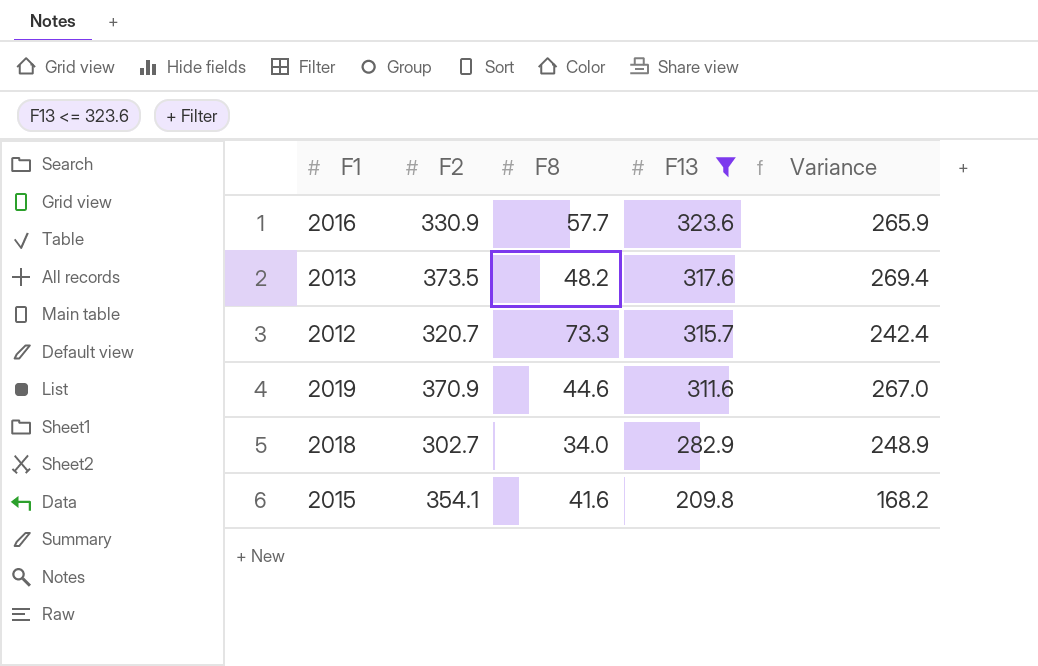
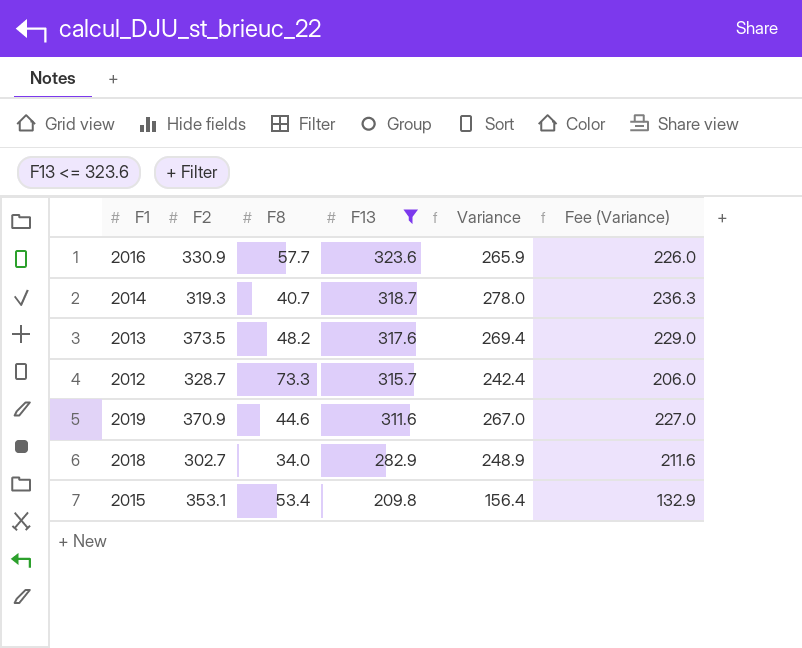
column Fee (Variance) | formula: none -> [Variance] * 0.85
row 2014: none -> 319.3 | 40.7 | 318.7 | 278.0 | 236.3
2012 | F2: 320.7 -> 328.7
2015 | F2: 354.1 -> 353.1
2015 | F8: 41.6 -> 53.4
2015 | Variance: 168.2 -> 156.4

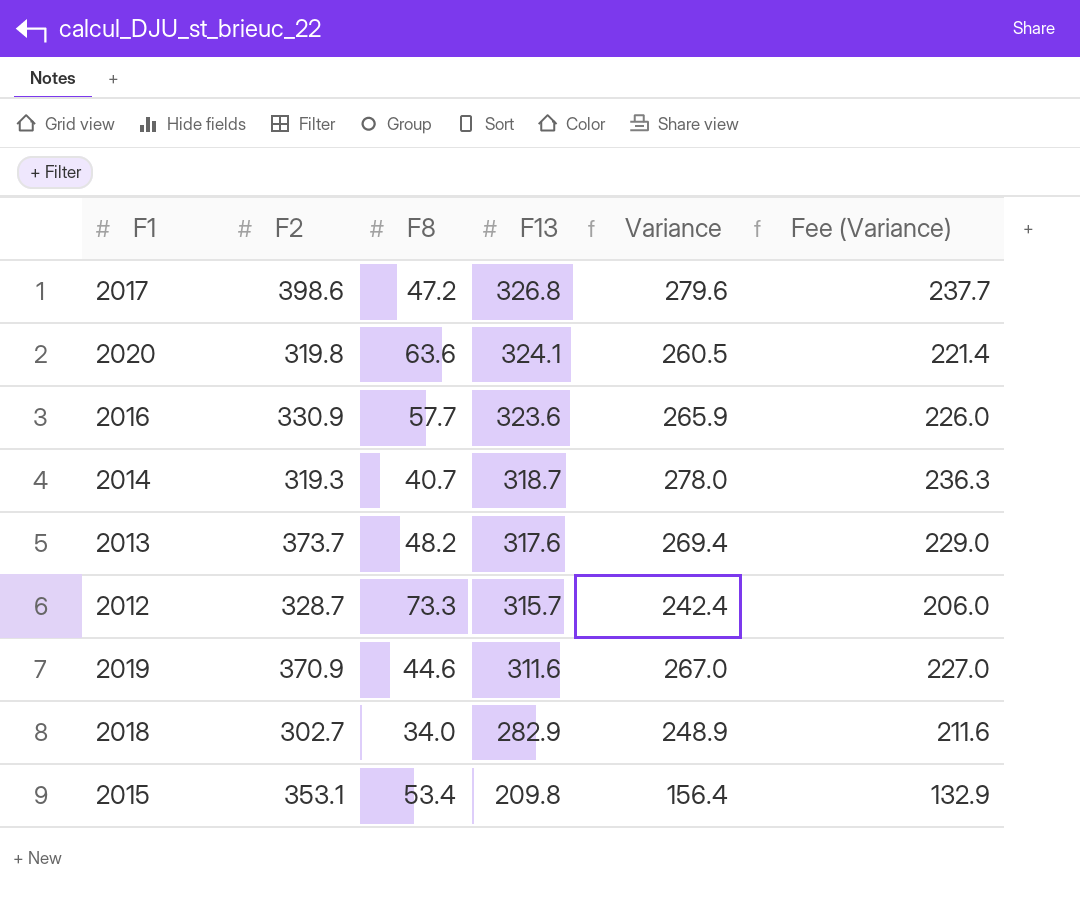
filter: F13 <= 323.6 -> none
2013 | F2: 373.5 -> 373.7

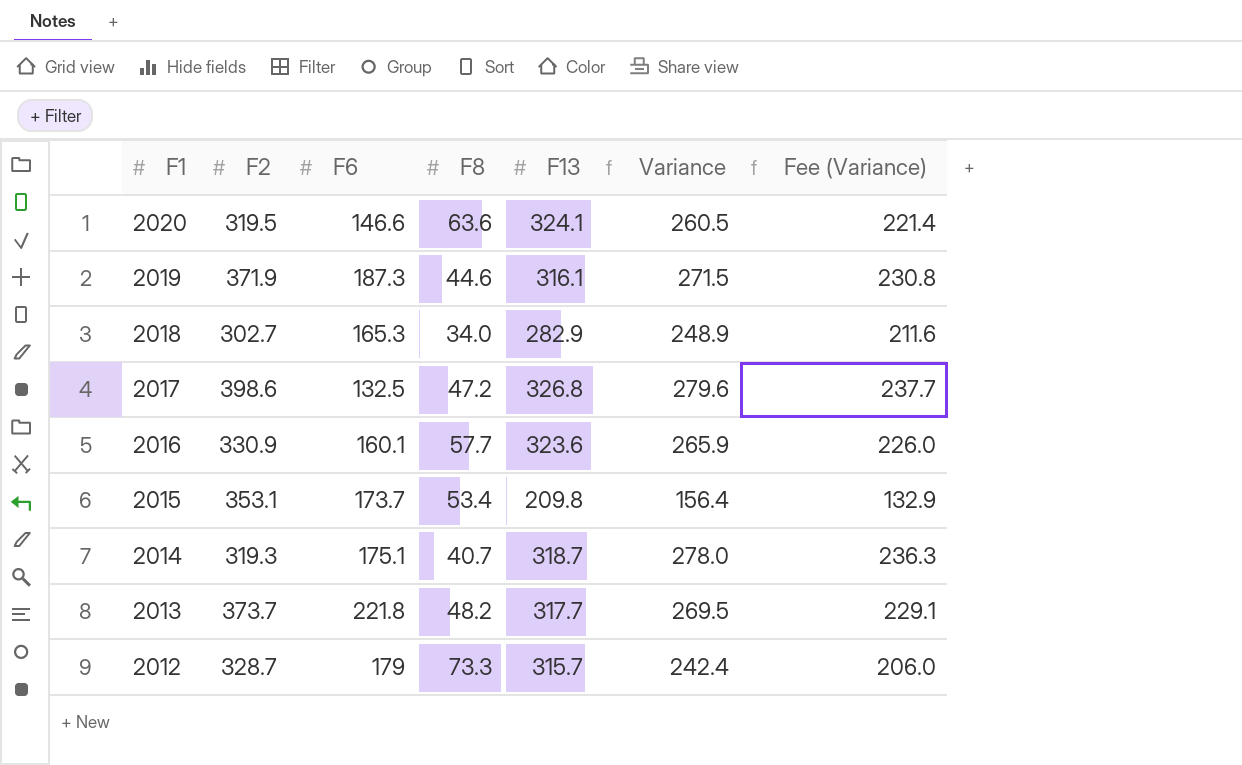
row order: F13 descending -> F1 descending
column F6 | position: none -> 3
2020 | F2: 319.8 -> 319.5
2019 | F2: 370.9 -> 371.9
2019 | F13: 311.6 -> 316.1
2019 | Variance: 267.0 -> 271.5
2019 | Fee (Variance): 227.0 -> 230.8
2013 | F13: 317.6 -> 317.7
2013 | Variance: 269.4 -> 269.5
2013 | Fee (Variance): 229.0 -> 229.1

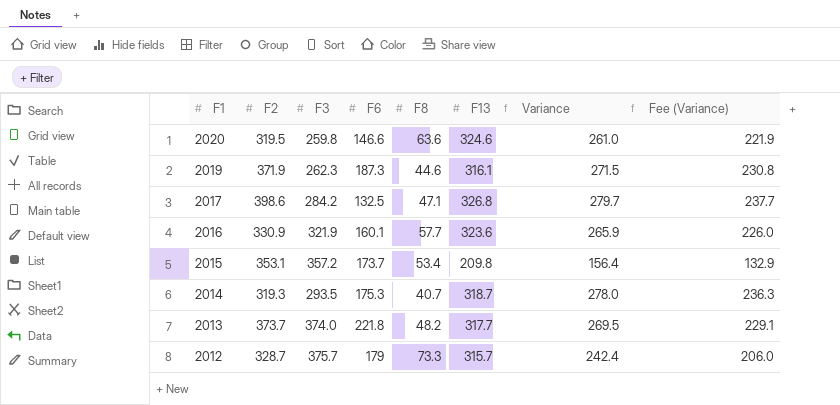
column F3 | position: none -> 3
row 2018: 302.7 | 165.3 | 34.0 | 282.9 | 248.9 | 211.6 -> none
2020 | F13: 324.1 -> 324.6
2020 | Variance: 260.5 -> 261.0
2020 | Fee (Variance): 221.4 -> 221.9
2017 | F8: 47.2 -> 47.1
2017 | Variance: 279.6 -> 279.7
2014 | F6: 175.1 -> 175.3

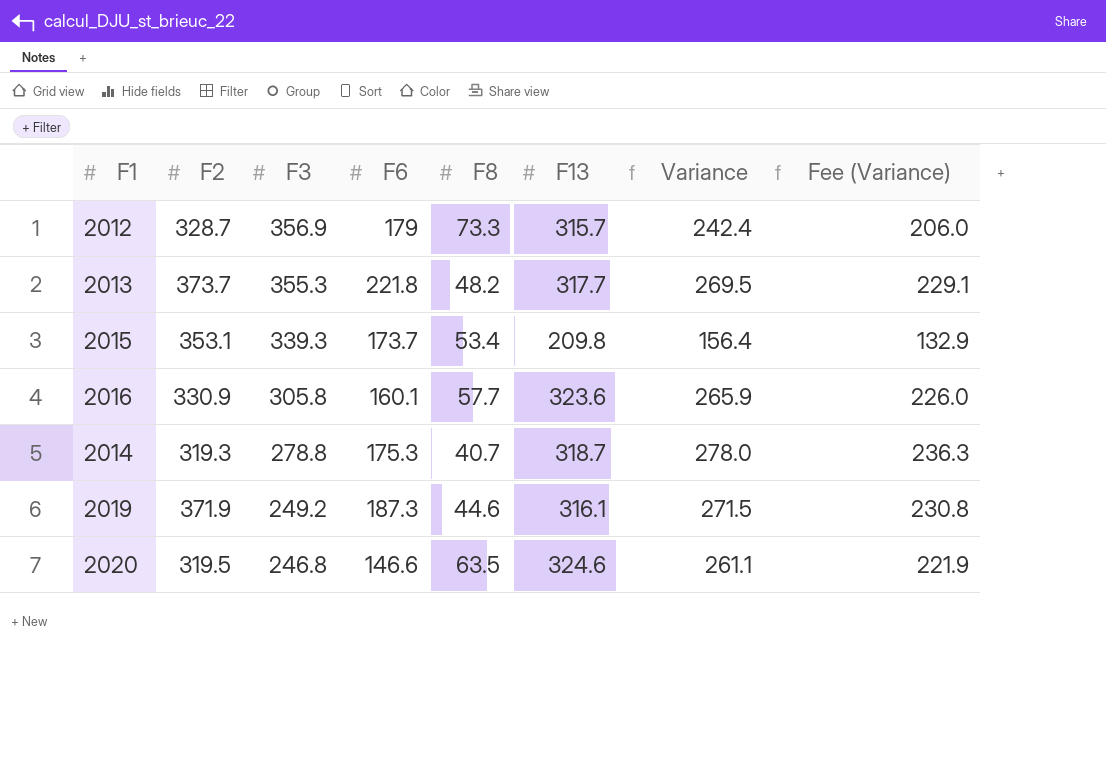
row order: F1 descending -> F3 descending
row 2017: 398.6 | 284.2 | 132.5 | 47.1 | 326.8 | 279.7 | 237.7 -> none
2012 | F3: 375.7 -> 356.9
2013 | F3: 374.0 -> 355.3
2015 | F3: 357.2 -> 339.3
2016 | F3: 321.9 -> 305.8
2014 | F3: 293.5 -> 278.8
2019 | F3: 262.3 -> 249.2
2020 | F3: 259.8 -> 246.8
2020 | F8: 63.6 -> 63.5
2020 | Variance: 261.0 -> 261.1

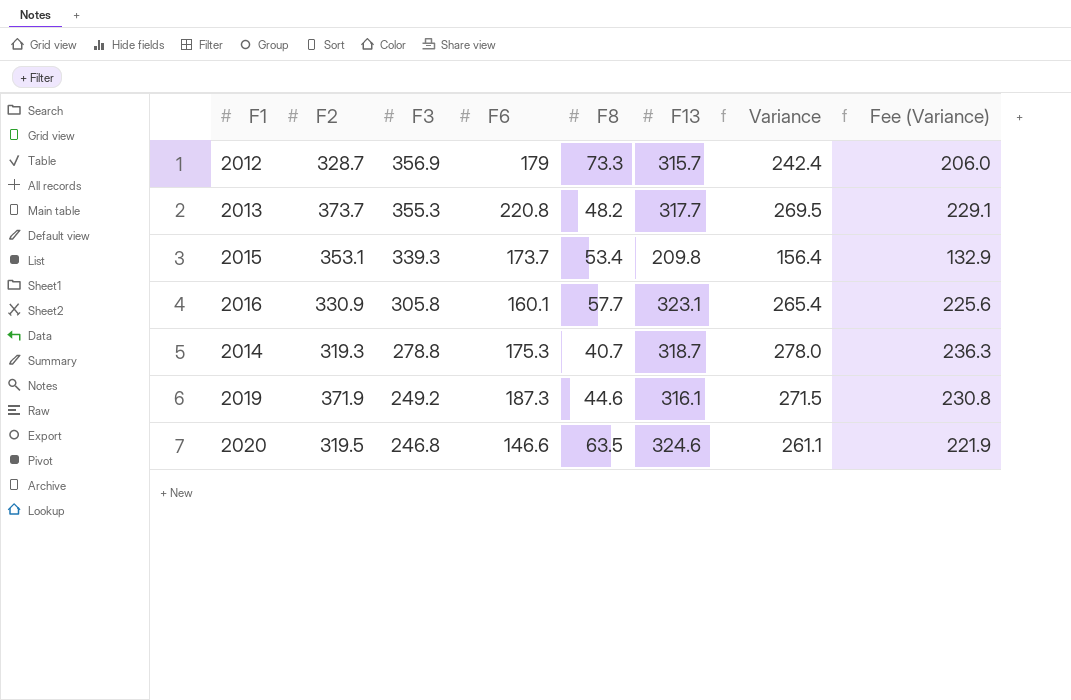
2013 | F6: 221.8 -> 220.8
2016 | F13: 323.6 -> 323.1
2016 | Variance: 265.9 -> 265.4
2016 | Fee (Variance): 226.0 -> 225.6

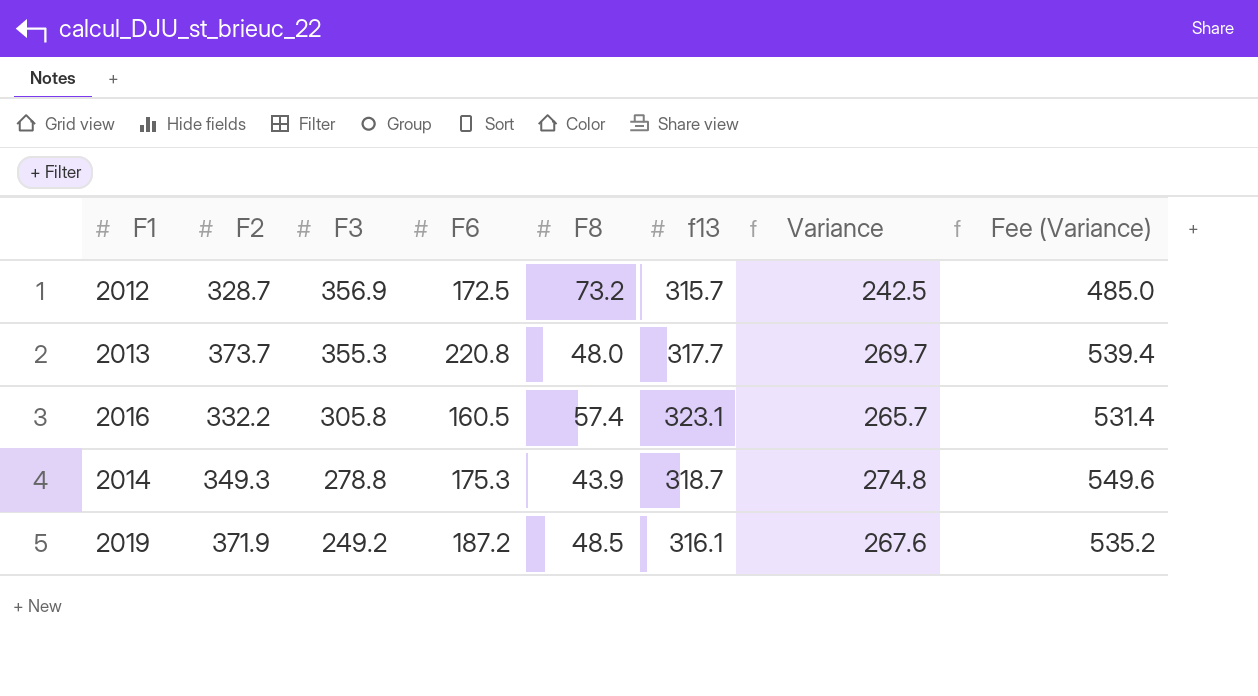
column name: F13 -> f13
column Fee (Variance) | formula: [Variance] * 0.85 -> [Variance] * 2
row 2015: 353.1 | 339.3 | 173.7 | 53.4 | 209.8 | 156.4 | 132.9 -> none
row 2020: 319.5 | 246.8 | 146.6 | 63.5 | 324.6 | 261.1 | 221.9 -> none
2012 | F6: 179 -> 172.5
2012 | F8: 73.3 -> 73.2
2012 | Variance: 242.4 -> 242.5
2013 | F8: 48.2 -> 48.0
2013 | Variance: 269.5 -> 269.7
2016 | F2: 330.9 -> 332.2
2016 | F6: 160.1 -> 160.5
2016 | F8: 57.7 -> 57.4
2016 | Variance: 265.4 -> 265.7
2014 | F2: 319.3 -> 349.3
2014 | F8: 40.7 -> 43.9
2014 | Variance: 278.0 -> 274.8
2019 | F6: 187.3 -> 187.2
2019 | F8: 44.6 -> 48.5
2019 | Variance: 271.5 -> 267.6

